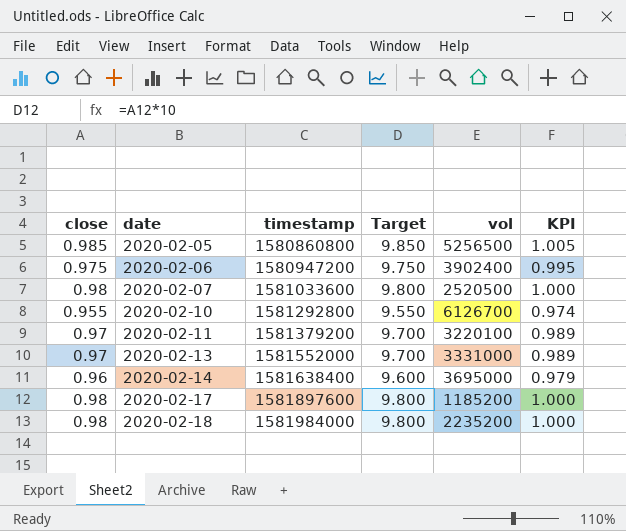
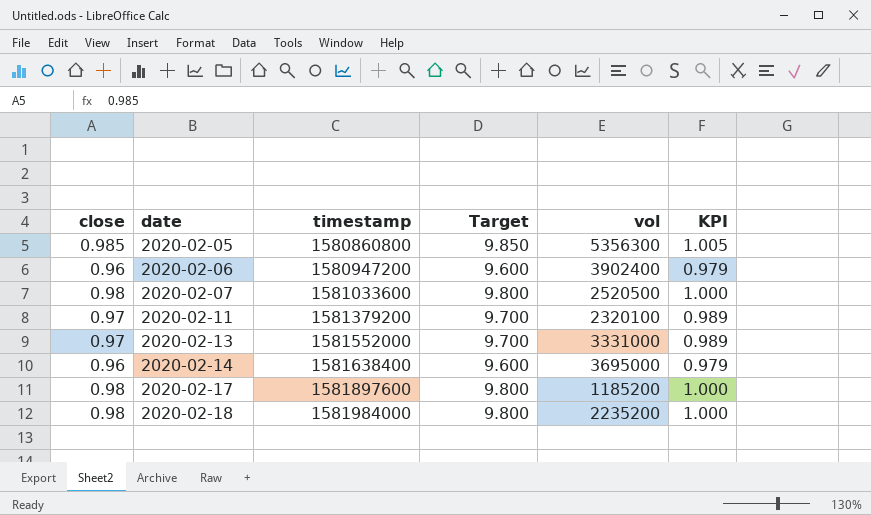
row 2020-02-10: 0.955 | 1581292800 | 9.550 | 6126700 | 0.974 -> none
2020-02-05 | vol: 5256500 -> 5356300
2020-02-06 | close: 0.975 -> 0.96
2020-02-06 | Target: 9.750 -> 9.600
2020-02-06 | KPI: 0.995 -> 0.979
2020-02-11 | vol: 3220100 -> 2320100

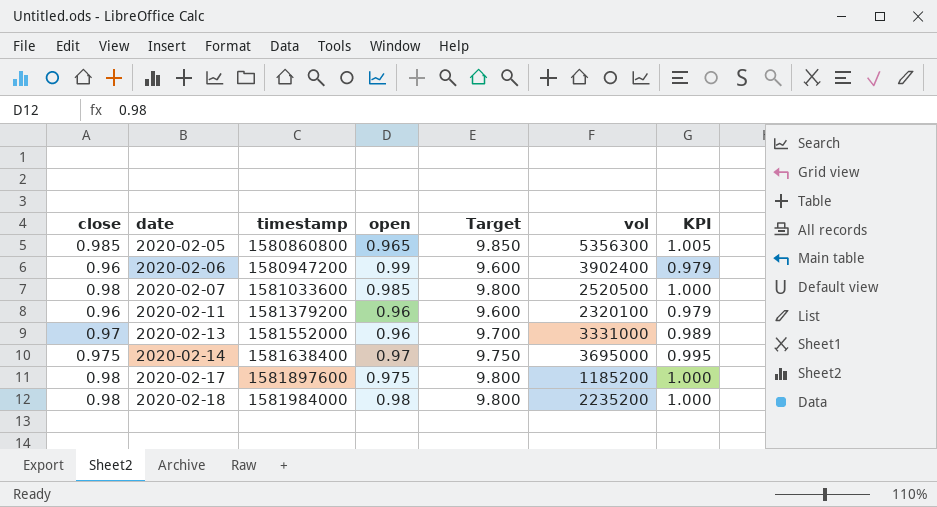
column open | position: none -> 4
2020-02-11 | close: 0.97 -> 0.96
2020-02-11 | Target: 9.700 -> 9.600
2020-02-11 | KPI: 0.989 -> 0.979
2020-02-14 | close: 0.96 -> 0.975
2020-02-14 | Target: 9.600 -> 9.750
2020-02-14 | KPI: 0.979 -> 0.995

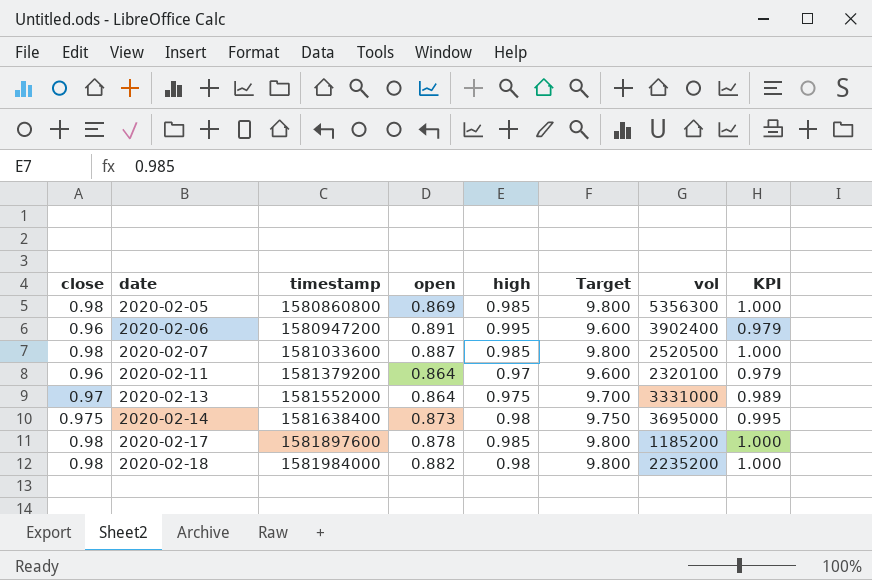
column high | position: none -> 5
2020-02-05 | close: 0.985 -> 0.98
2020-02-05 | open: 0.965 -> 0.869
2020-02-05 | Target: 9.850 -> 9.800
2020-02-05 | KPI: 1.005 -> 1.000
2020-02-06 | open: 0.99 -> 0.891
2020-02-07 | open: 0.985 -> 0.887
2020-02-11 | open: 0.96 -> 0.864
2020-02-13 | open: 0.96 -> 0.864
2020-02-14 | open: 0.97 -> 0.873
2020-02-17 | open: 0.975 -> 0.878
2020-02-18 | open: 0.98 -> 0.882

